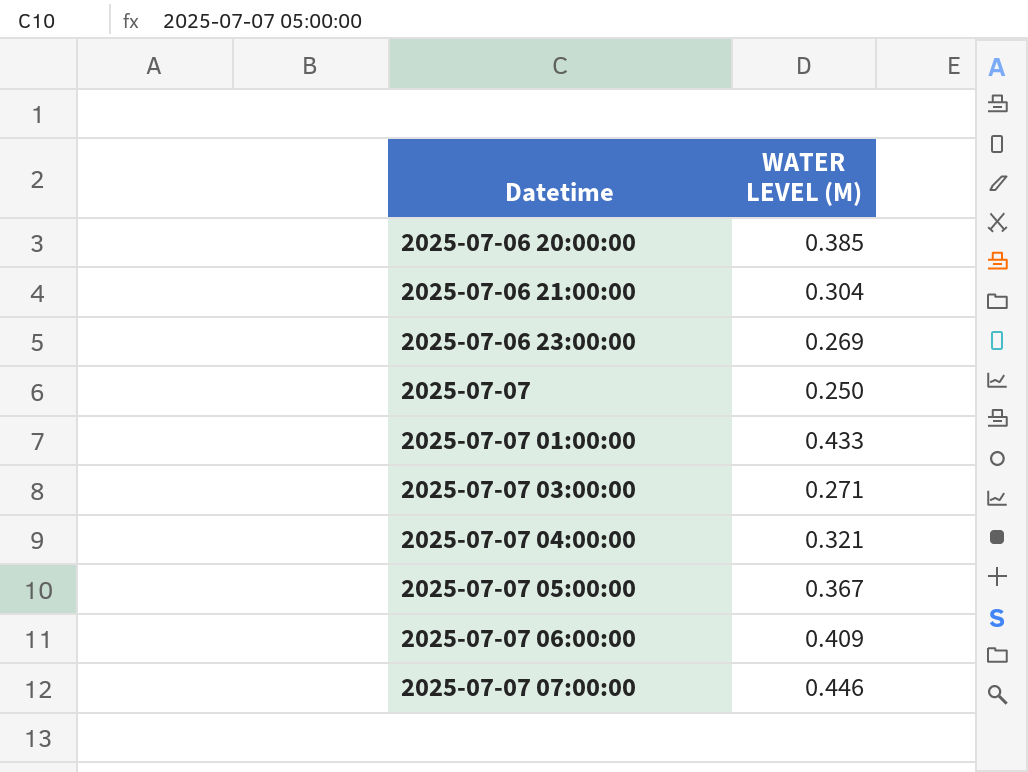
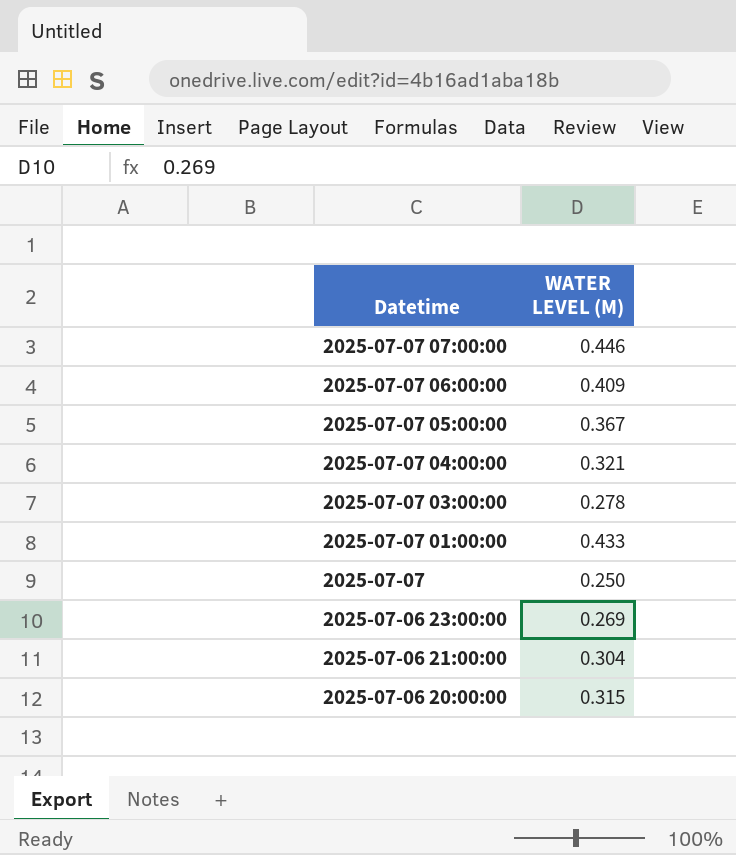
row order: Datetime ascending -> Datetime descending
2025-07-07 03:00:00 | WATER LEVEL (M): 0.271 -> 0.278
2025-07-06 20:00:00 | WATER LEVEL (M): 0.385 -> 0.315

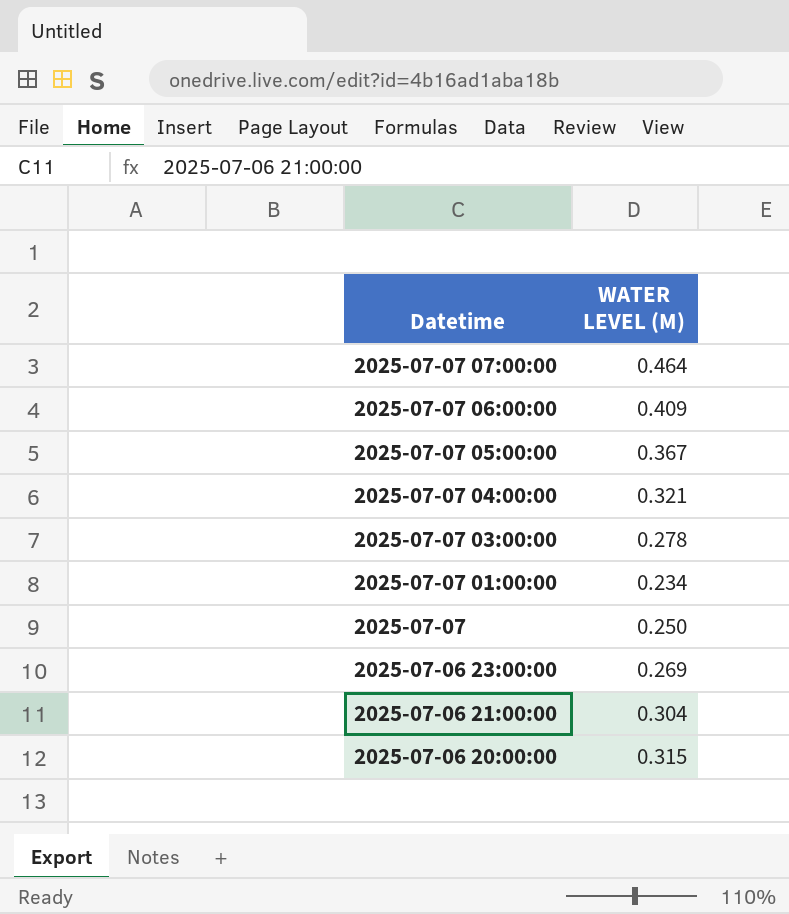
2025-07-07 07:00:00 | WATER LEVEL (M): 0.446 -> 0.464
2025-07-07 01:00:00 | WATER LEVEL (M): 0.433 -> 0.234

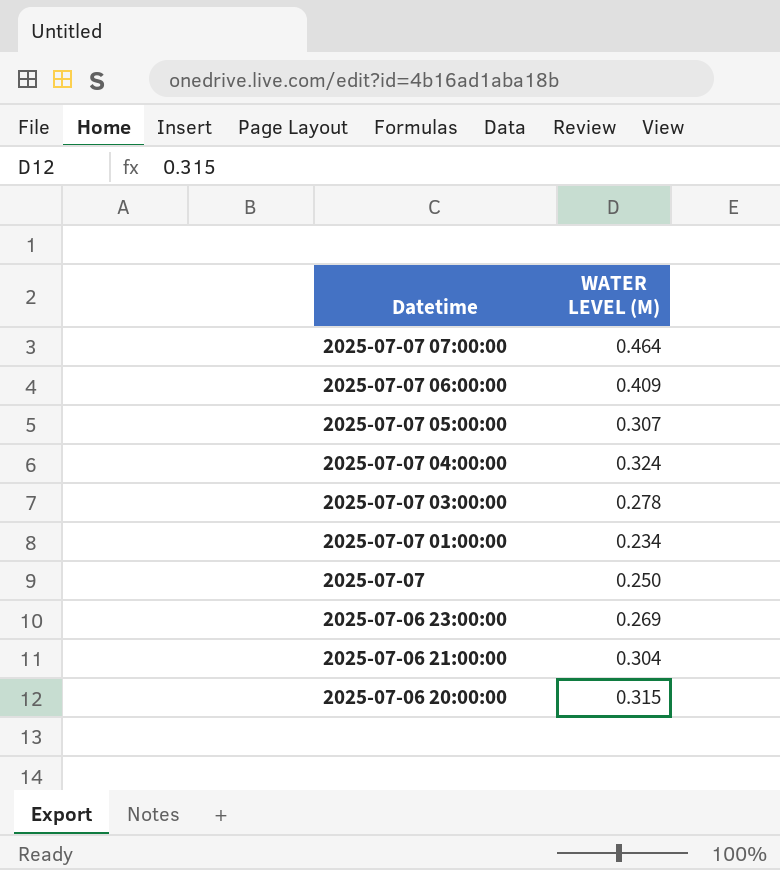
2025-07-07 05:00:00 | WATER LEVEL (M): 0.367 -> 0.307
2025-07-07 04:00:00 | WATER LEVEL (M): 0.321 -> 0.324

